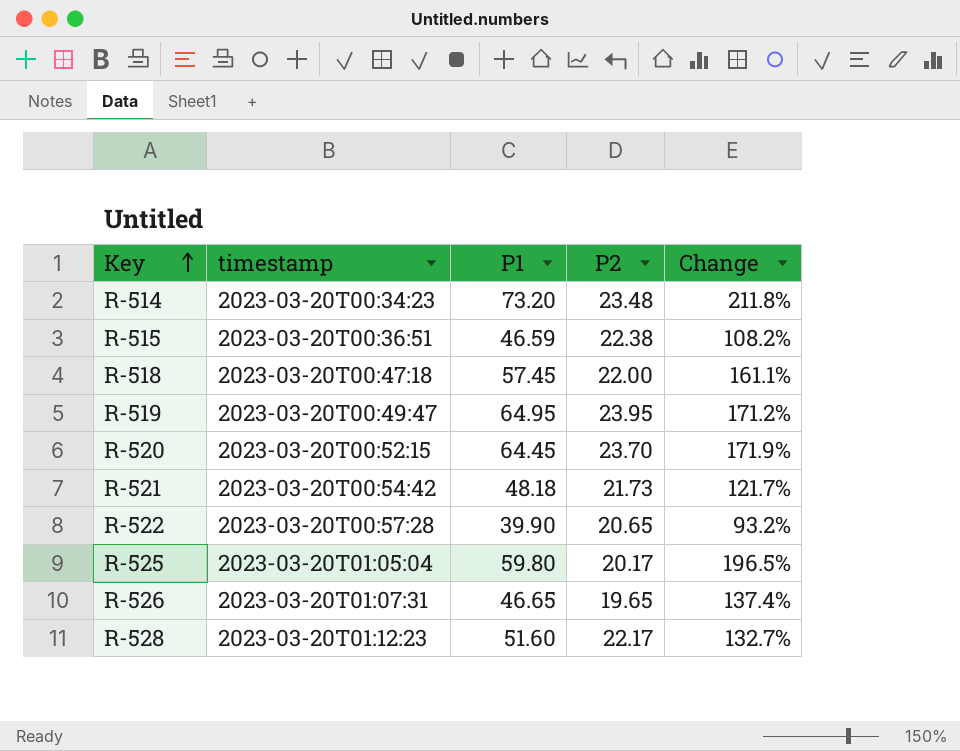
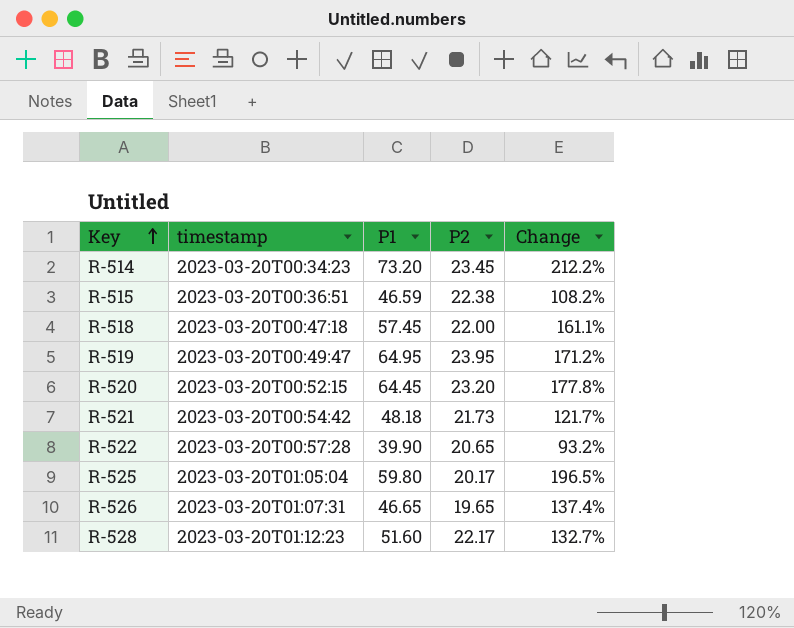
R-514 | P2: 23.48 -> 23.45
R-514 | Change: 211.8% -> 212.2%
R-520 | P2: 23.70 -> 23.20
R-520 | Change: 171.9% -> 177.8%

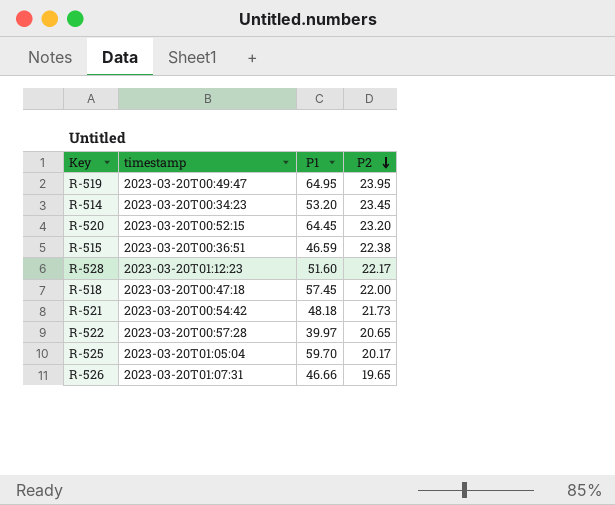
row order: Key ascending -> P2 descending
column Change | formula: ([P1] - [P2]) / [P2] -> none
R-514 | P1: 73.20 -> 53.20
R-522 | P1: 39.90 -> 39.97
R-525 | P1: 59.80 -> 59.70
R-526 | P1: 46.65 -> 46.66

